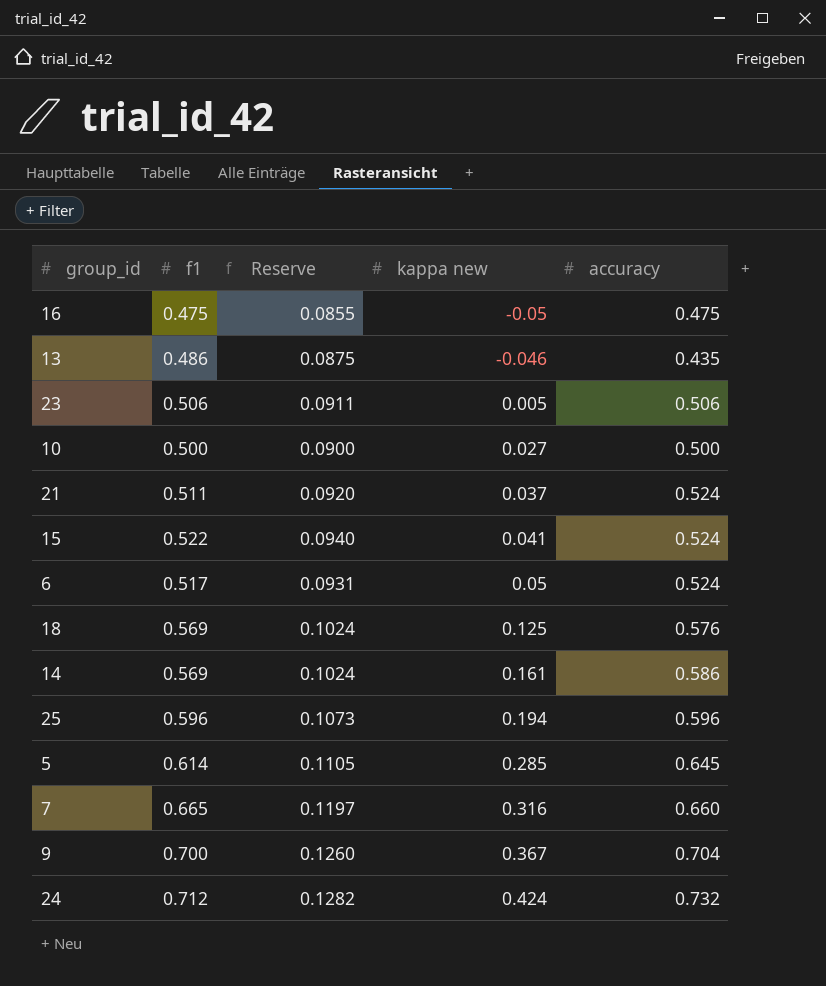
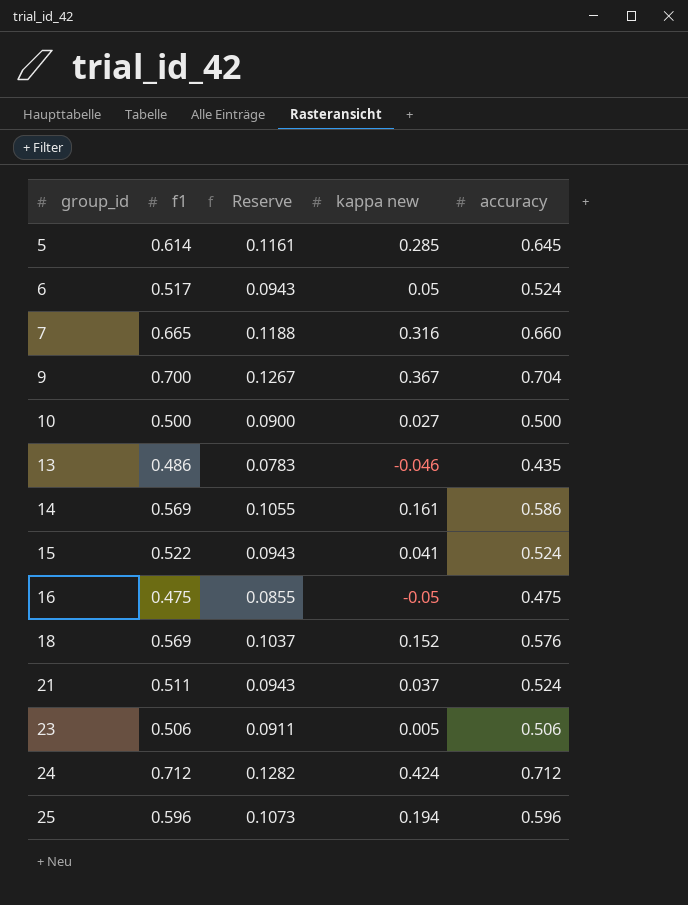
row order: kappa new ascending -> group_id ascending
column Reserve | formula: [f1] * 0.18 -> [accuracy] * 0.18
18 | kappa new: 0.125 -> 0.152
24 | accuracy: 0.732 -> 0.712

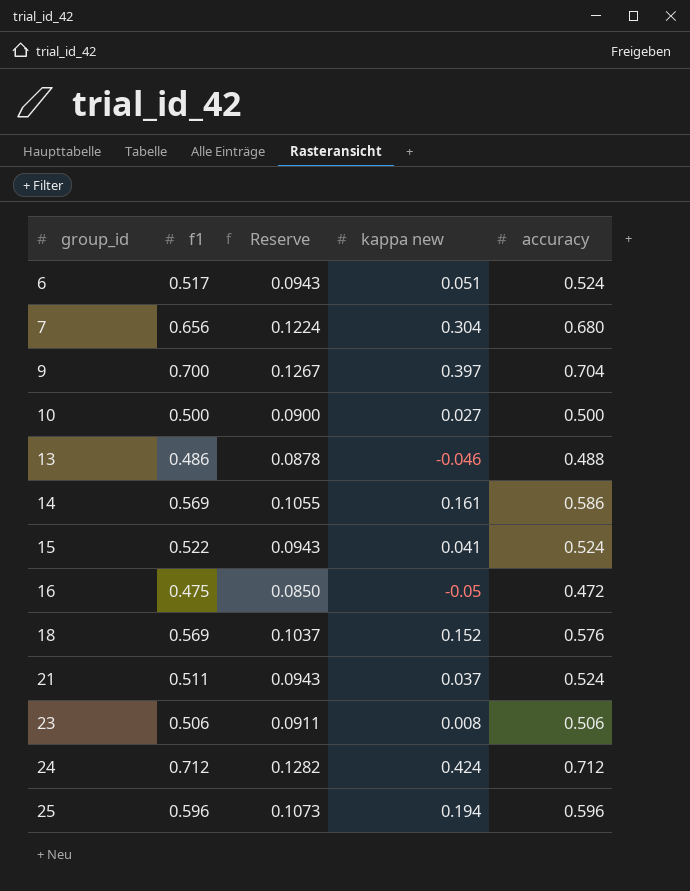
row 5: 0.614 | 0.1161 | 0.285 | 0.645 -> none
6 | kappa new: 0.05 -> 0.051
7 | f1: 0.665 -> 0.656
7 | Reserve: 0.1188 -> 0.1224
7 | kappa new: 0.316 -> 0.304
7 | accuracy: 0.660 -> 0.680
9 | kappa new: 0.367 -> 0.397
13 | Reserve: 0.0783 -> 0.0878
13 | accuracy: 0.435 -> 0.488
16 | Reserve: 0.0855 -> 0.0850
16 | accuracy: 0.475 -> 0.472
23 | kappa new: 0.005 -> 0.008

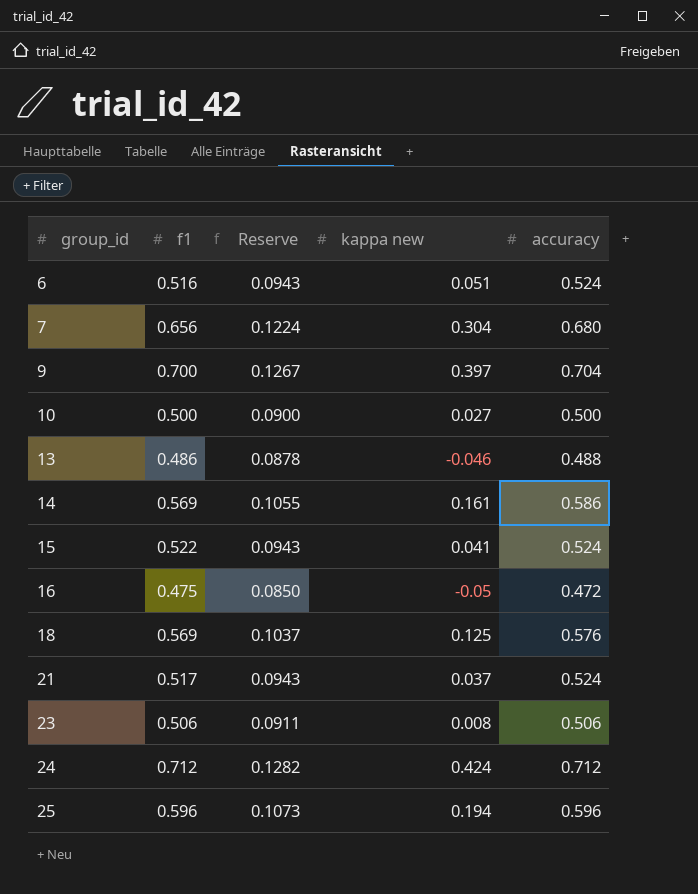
6 | f1: 0.517 -> 0.516
18 | kappa new: 0.152 -> 0.125
21 | f1: 0.511 -> 0.517

